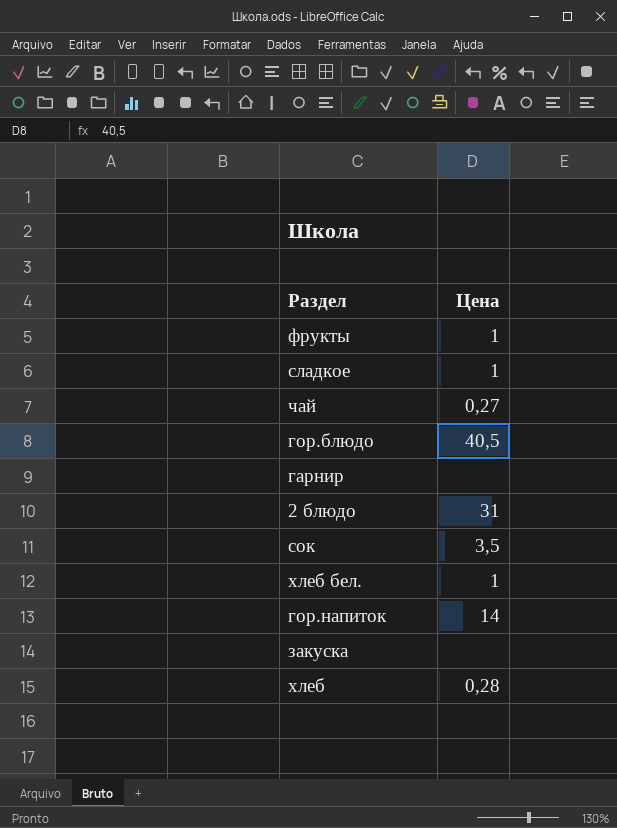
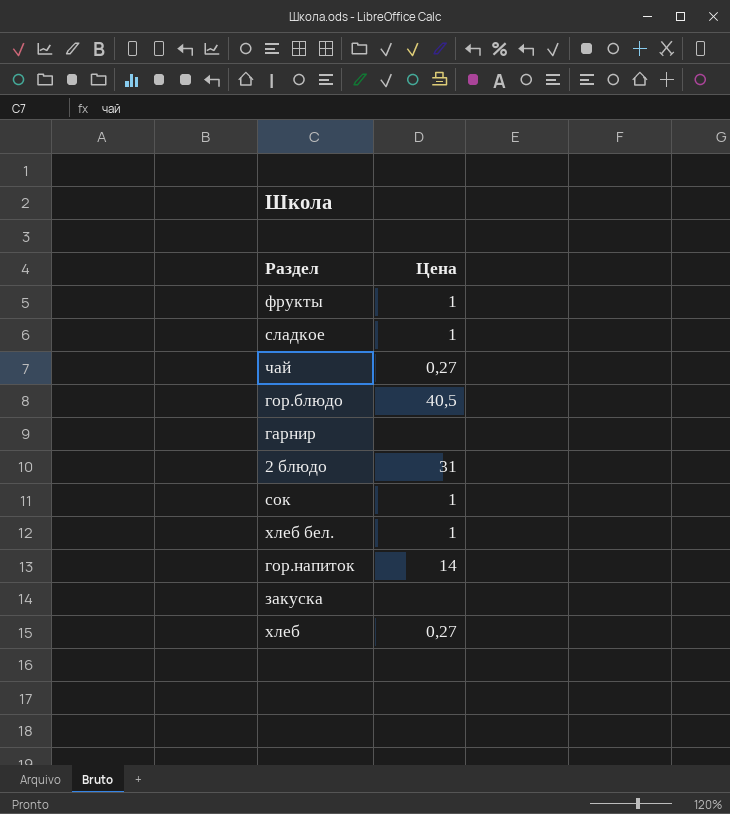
сок | Цена: 3,5 -> 1
хлеб | Цена: 0,28 -> 0,27

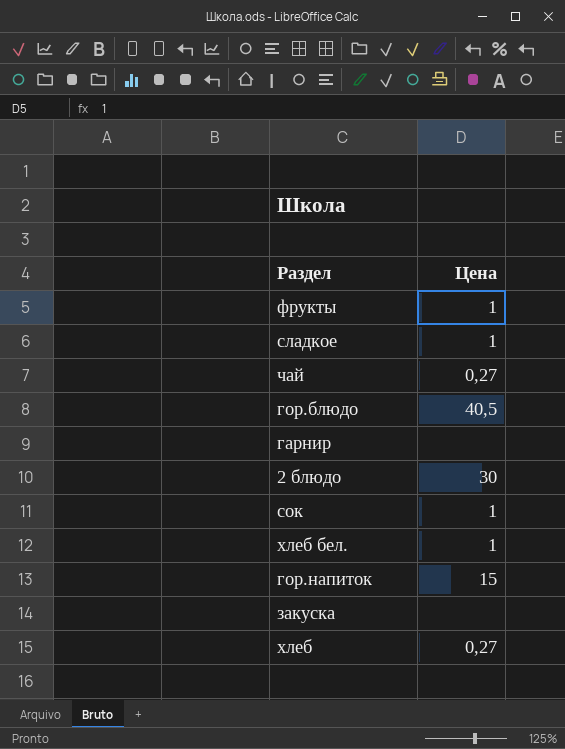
2 блюдо | Цена: 31 -> 30
гор.напиток | Цена: 14 -> 15

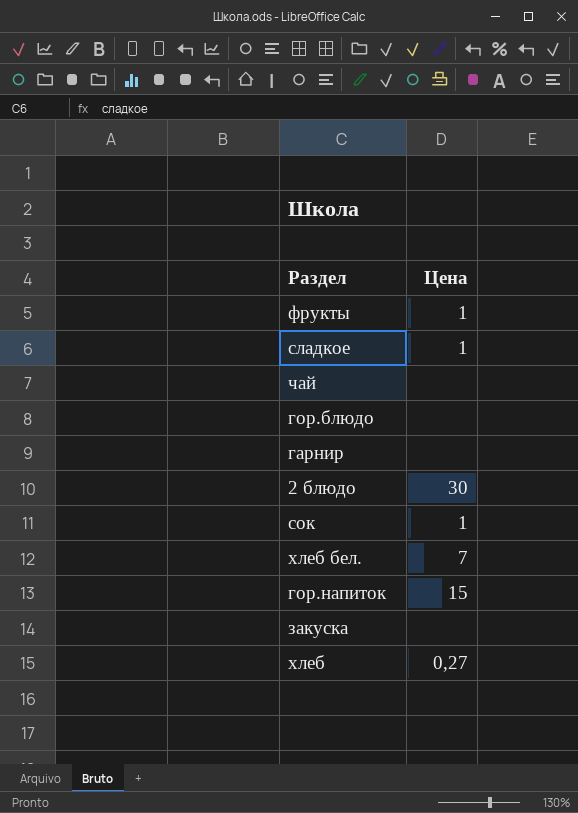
чай | Цена: 0,27 -> none
гор.блюдо | Цена: 40,5 -> none
хлеб бел. | Цена: 1 -> 7

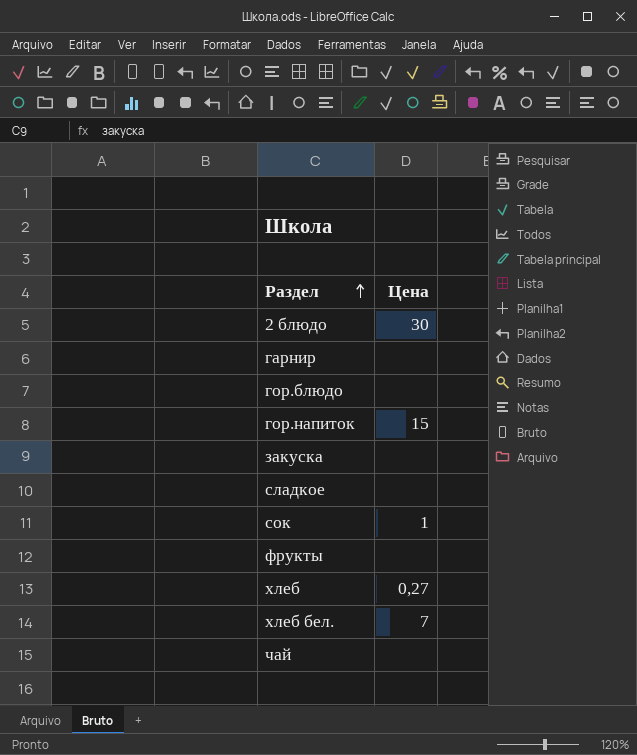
row order: none -> Раздел ascending
сладкое | Цена: 1 -> none
фрукты | Цена: 1 -> none

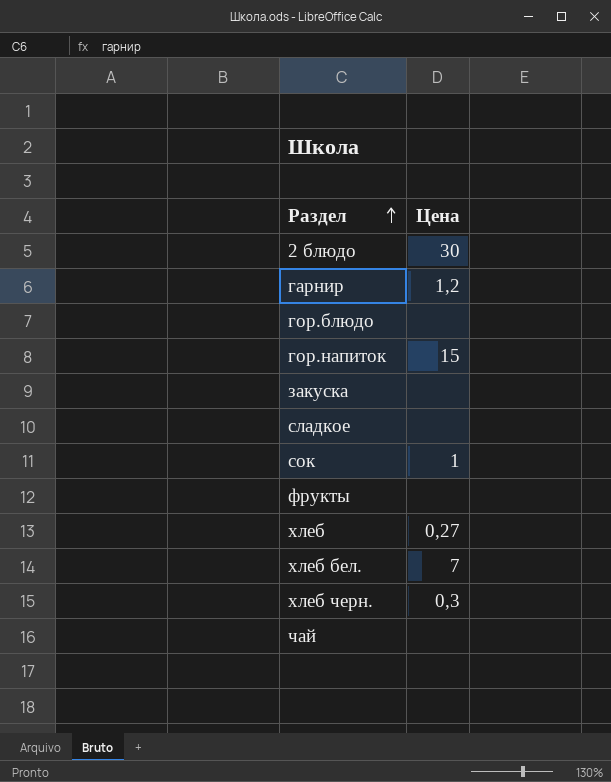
гарнир | Цена: none -> 1,2
row хлеб черн.: none -> 0,3

